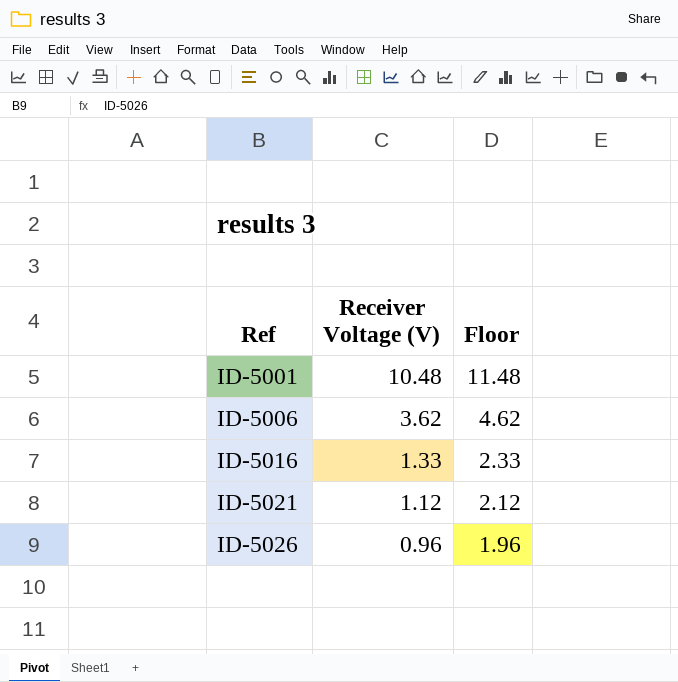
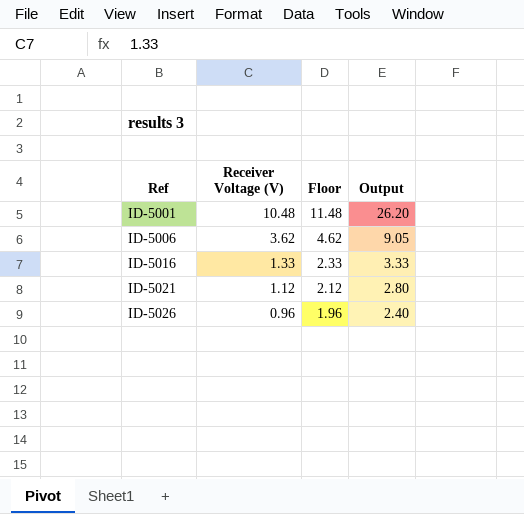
column Output | formula: none -> [Receiver Voltage (V)] * 2.5

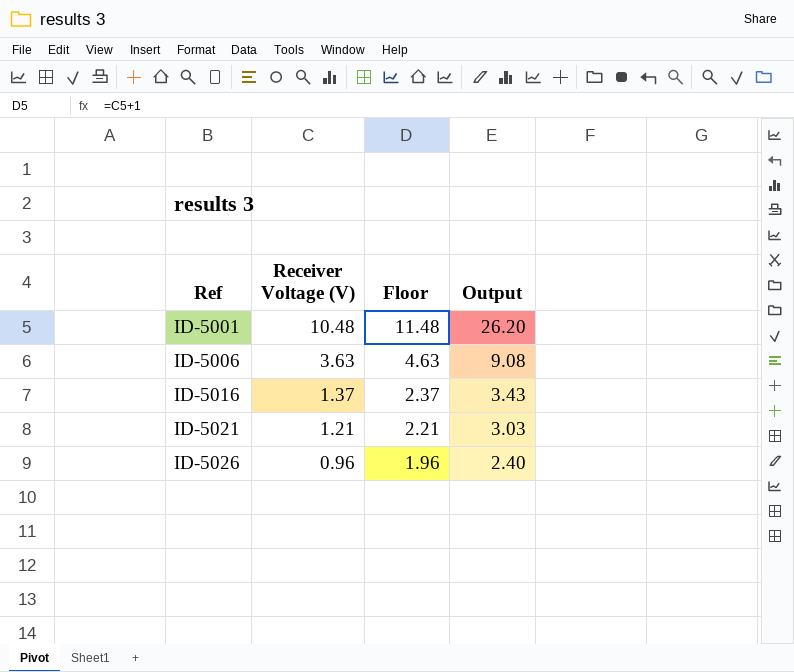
ID-5006 | Receiver Voltage (V): 3.62 -> 3.63
ID-5006 | Floor: 4.62 -> 4.63
ID-5006 | Output: 9.05 -> 9.08
ID-5016 | Receiver Voltage (V): 1.33 -> 1.37
ID-5016 | Floor: 2.33 -> 2.37
ID-5016 | Output: 3.33 -> 3.43
ID-5021 | Receiver Voltage (V): 1.12 -> 1.21
ID-5021 | Floor: 2.12 -> 2.21
ID-5021 | Output: 2.80 -> 3.03

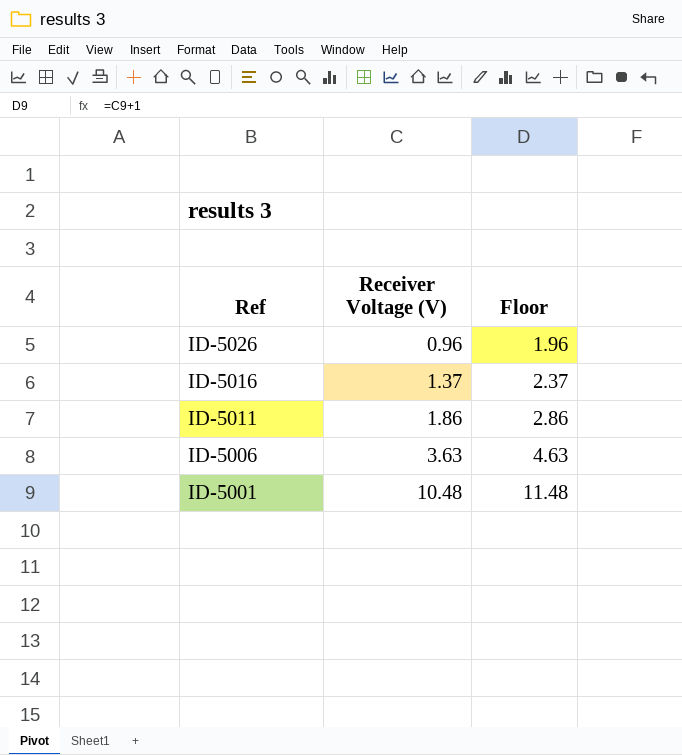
row order: Ref ascending -> Ref descending
column Output | formula: [Receiver Voltage (V)] * 2.5 -> none
row ID-5021: 1.21 | 2.21 | 3.03 -> none
row ID-5011: none -> 1.86 | 2.86

